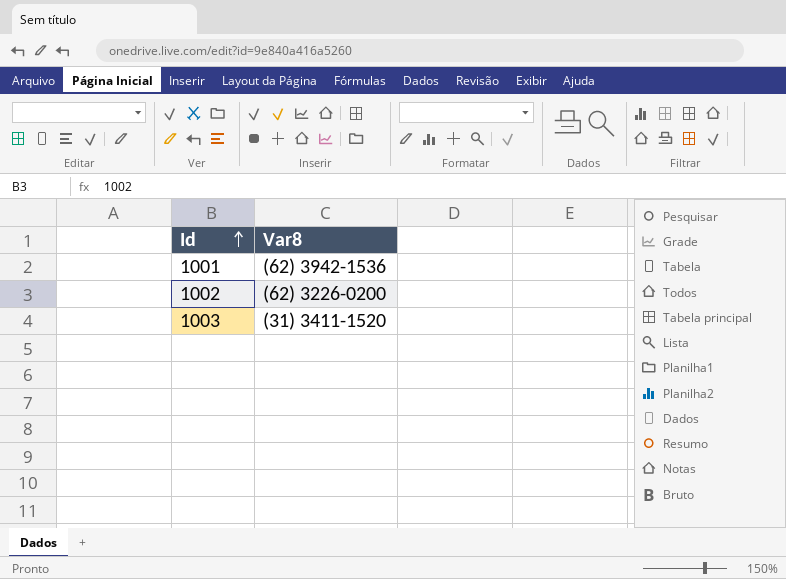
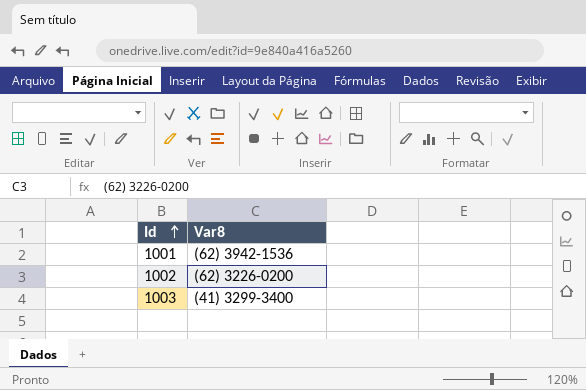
1003 | Var8: (31) 3411-1520 -> (41) 3299-3400

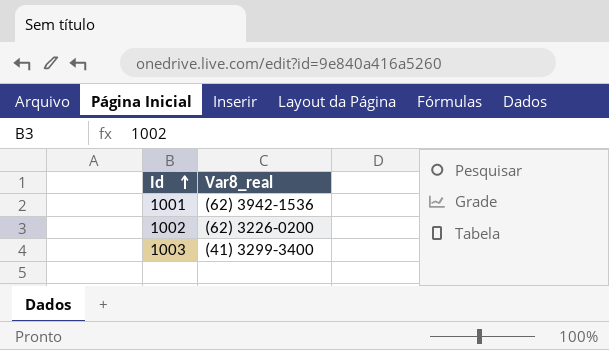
column name: Var8 -> Var8_real

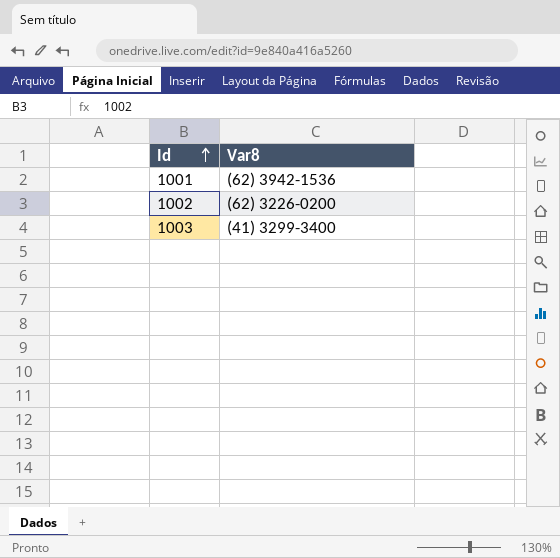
column name: Var8_real -> Var8

